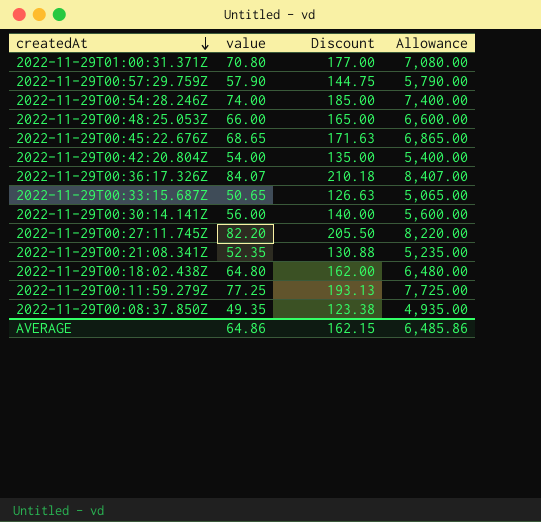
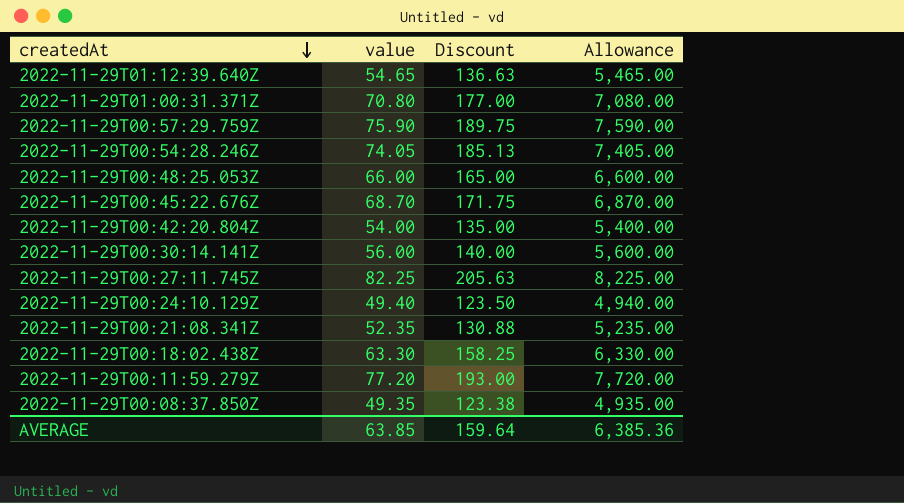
row 2022-11-29T00:36:17.326Z: 84.07 | 210.18 | 8,407.00 -> none
row 2022-11-29T00:33:15.687Z: 50.65 | 126.63 | 5,065.00 -> none
row 2022-11-29T01:12:39.640Z: none -> 54.65 | 136.63 | 5,465.00
2022-11-29T00:57:29.759Z | value: 57.90 -> 75.90
2022-11-29T00:57:29.759Z | Discount: 144.75 -> 189.75
2022-11-29T00:57:29.759Z | Allowance: 5,790.00 -> 7,590.00
2022-11-29T00:54:28.246Z | value: 74.00 -> 74.05
2022-11-29T00:54:28.246Z | Discount: 185.00 -> 185.13
2022-11-29T00:54:28.246Z | Allowance: 7,400.00 -> 7,405.00
2022-11-29T00:45:22.676Z | value: 68.65 -> 68.70
2022-11-29T00:45:22.676Z | Discount: 171.63 -> 171.75
2022-11-29T00:45:22.676Z | Allowance: 6,865.00 -> 6,870.00
2022-11-29T00:27:11.745Z | value: 82.20 -> 82.25
2022-11-29T00:27:11.745Z | Discount: 205.50 -> 205.63
2022-11-29T00:27:11.745Z | Allowance: 8,220.00 -> 8,225.00
row 2022-11-29T00:24:10.129Z: none -> 49.40 | 123.50 | 4,940.00
2022-11-29T00:18:02.438Z | value: 64.80 -> 63.30
2022-11-29T00:18:02.438Z | Discount: 162.00 -> 158.25
2022-11-29T00:18:02.438Z | Allowance: 6,480.00 -> 6,330.00
2022-11-29T00:11:59.279Z | value: 77.25 -> 77.20
2022-11-29T00:11:59.279Z | Discount: 193.13 -> 193.00
2022-11-29T00:11:59.279Z | Allowance: 7,725.00 -> 7,720.00
AVERAGE | value: 64.86 -> 63.85
AVERAGE | Discount: 162.15 -> 159.64
AVERAGE | Allowance: 6,485.86 -> 6,385.36

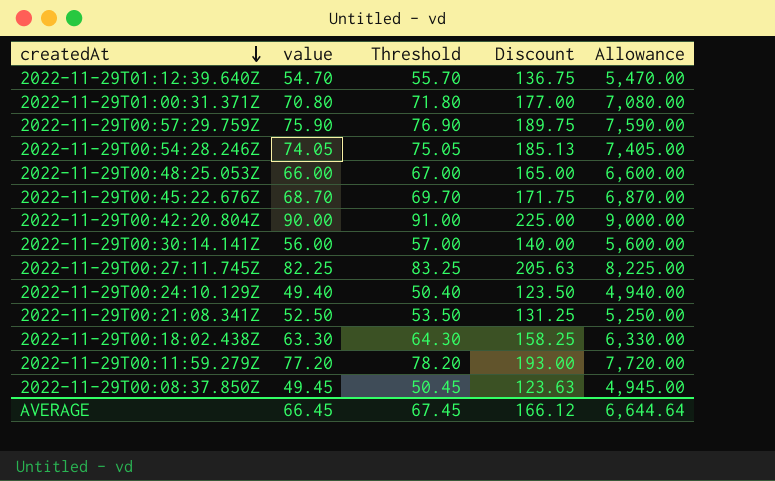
column Threshold | formula: none -> [value] + 1
2022-11-29T01:12:39.640Z | value: 54.65 -> 54.70
2022-11-29T01:12:39.640Z | Discount: 136.63 -> 136.75
2022-11-29T01:12:39.640Z | Allowance: 5,465.00 -> 5,470.00
2022-11-29T00:42:20.804Z | value: 54.00 -> 90.00
2022-11-29T00:42:20.804Z | Discount: 135.00 -> 225.00
2022-11-29T00:42:20.804Z | Allowance: 5,400.00 -> 9,000.00
2022-11-29T00:21:08.341Z | value: 52.35 -> 52.50
2022-11-29T00:21:08.341Z | Discount: 130.88 -> 131.25
2022-11-29T00:21:08.341Z | Allowance: 5,235.00 -> 5,250.00
2022-11-29T00:08:37.850Z | value: 49.35 -> 49.45
2022-11-29T00:08:37.850Z | Discount: 123.38 -> 123.63
2022-11-29T00:08:37.850Z | Allowance: 4,935.00 -> 4,945.00
AVERAGE | value: 63.85 -> 66.45
AVERAGE | Discount: 159.64 -> 166.12
AVERAGE | Allowance: 6,385.36 -> 6,644.64

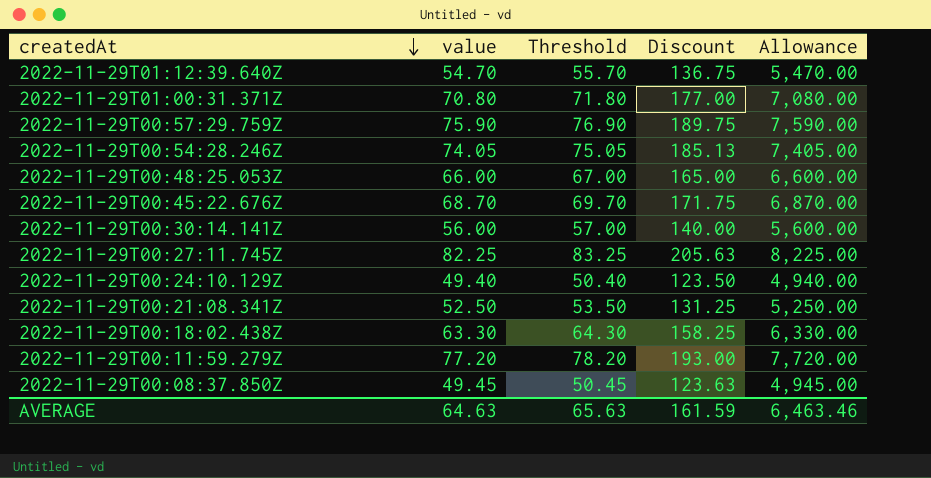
row 2022-11-29T00:42:20.804Z: 90.00 | 91.00 | 225.00 | 9,000.00 -> none
AVERAGE | value: 66.45 -> 64.63
AVERAGE | Threshold: 67.45 -> 65.63
AVERAGE | Discount: 166.12 -> 161.59
AVERAGE | Allowance: 6,644.64 -> 6,463.46

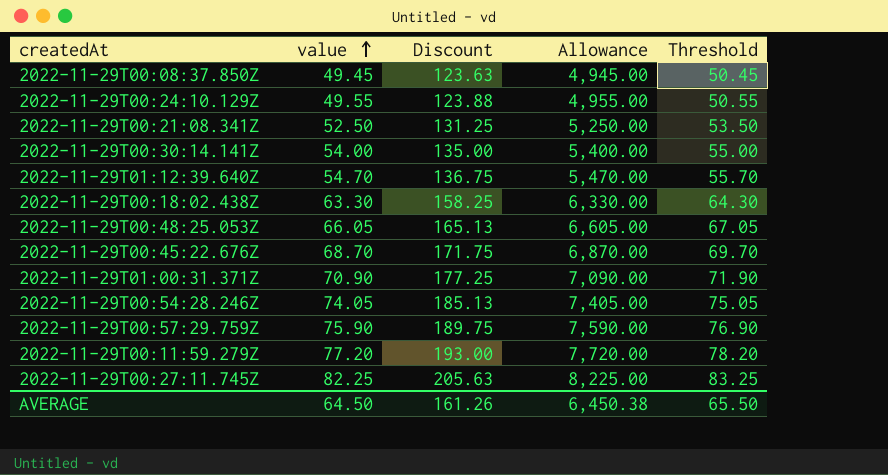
row order: createdAt descending -> value ascending
column Threshold | position: 3 -> 5
2022-11-29T00:24:10.129Z | value: 49.40 -> 49.55
2022-11-29T00:24:10.129Z | Discount: 123.50 -> 123.88
2022-11-29T00:24:10.129Z | Allowance: 4,940.00 -> 4,955.00
2022-11-29T00:24:10.129Z | Threshold: 50.40 -> 50.55
2022-11-29T00:30:14.141Z | value: 56.00 -> 54.00
2022-11-29T00:30:14.141Z | Discount: 140.00 -> 135.00
2022-11-29T00:30:14.141Z | Allowance: 5,600.00 -> 5,400.00
2022-11-29T00:30:14.141Z | Threshold: 57.00 -> 55.00
2022-11-29T00:48:25.053Z | value: 66.00 -> 66.05
2022-11-29T00:48:25.053Z | Discount: 165.00 -> 165.13
2022-11-29T00:48:25.053Z | Allowance: 6,600.00 -> 6,605.00
2022-11-29T00:48:25.053Z | Threshold: 67.00 -> 67.05
2022-11-29T01:00:31.371Z | value: 70.80 -> 70.90
2022-11-29T01:00:31.371Z | Discount: 177.00 -> 177.25
2022-11-29T01:00:31.371Z | Allowance: 7,080.00 -> 7,090.00
2022-11-29T01:00:31.371Z | Threshold: 71.80 -> 71.90
AVERAGE | value: 64.63 -> 64.50
AVERAGE | Discount: 161.59 -> 161.26
AVERAGE | Allowance: 6,463.46 -> 6,450.38
AVERAGE | Threshold: 65.63 -> 65.50

